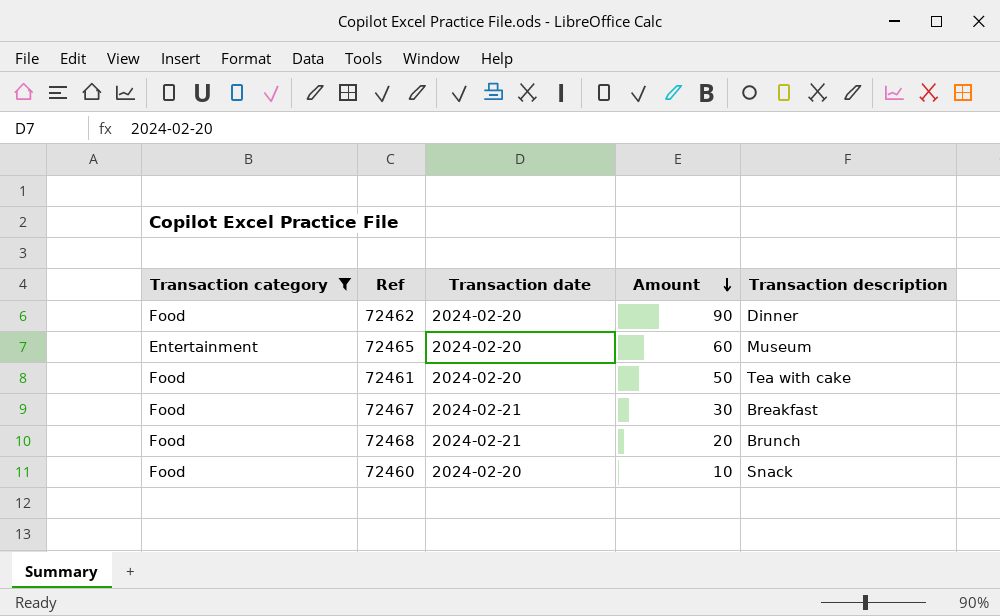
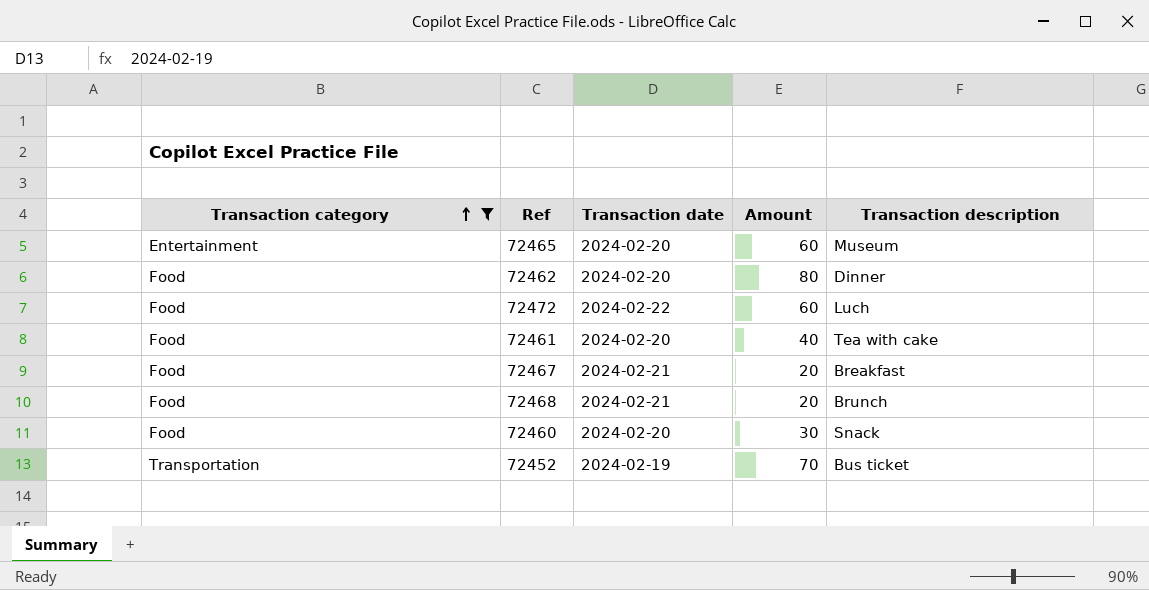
row order: Amount descending -> Transaction category ascending
72462 | Amount: 90 -> 80
row 72472: none -> Food | 2024-02-22 | 60 | Luch
72461 | Amount: 50 -> 40
72467 | Amount: 30 -> 20
72460 | Amount: 10 -> 30
row 72452: none -> Transportation | 2024-02-19 | 70 | Bus ticket

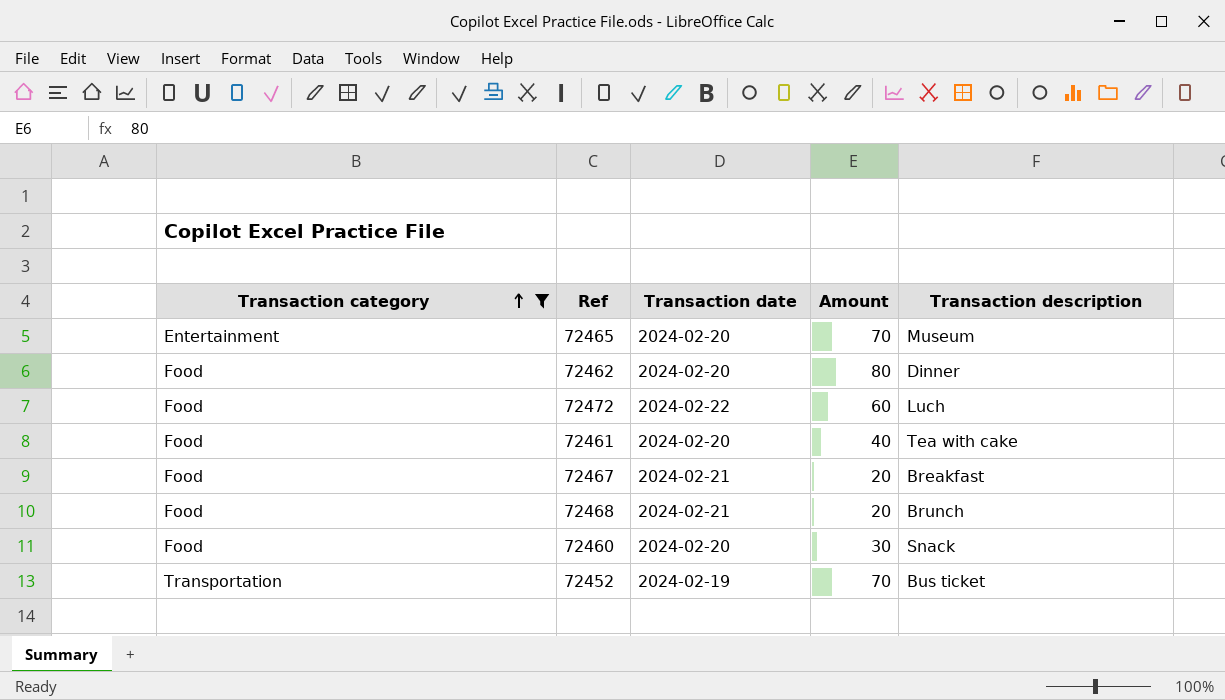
72465 | Amount: 60 -> 70

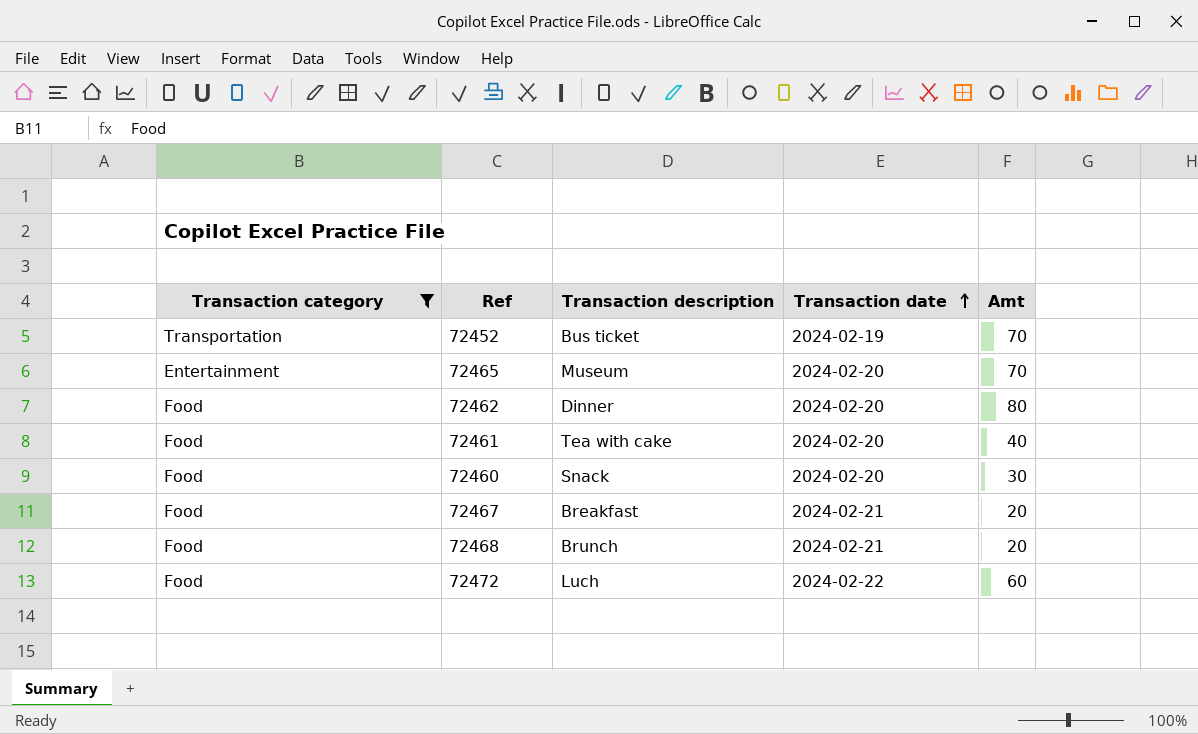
row order: Transaction category ascending -> Transaction date ascending
column Transaction description | position: 5 -> 3
column name: Amount -> Amt

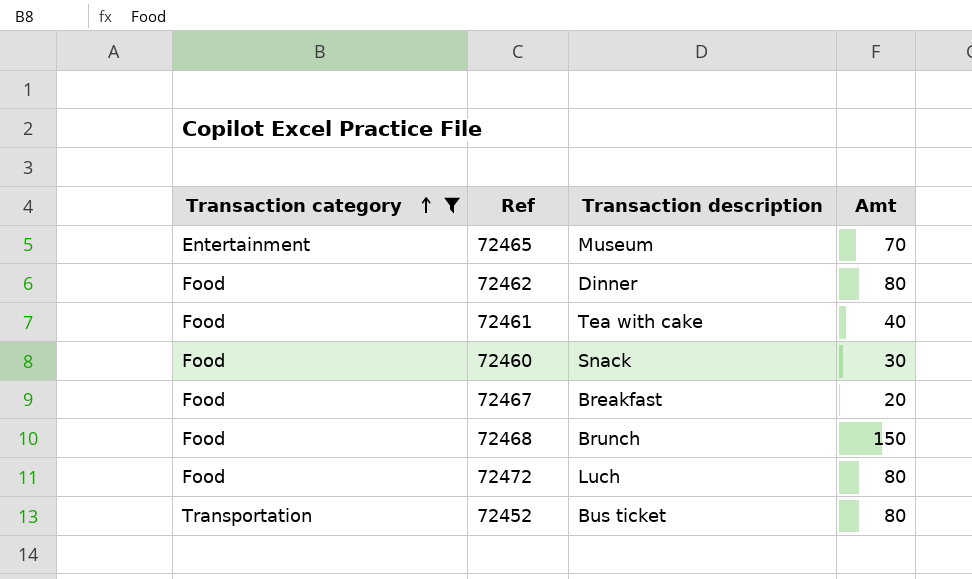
row order: Transaction date ascending -> Transaction category ascending
column Transaction date | position: 4 -> none
72468 | Amt: 20 -> 150
72472 | Amt: 60 -> 80
72452 | Amt: 70 -> 80

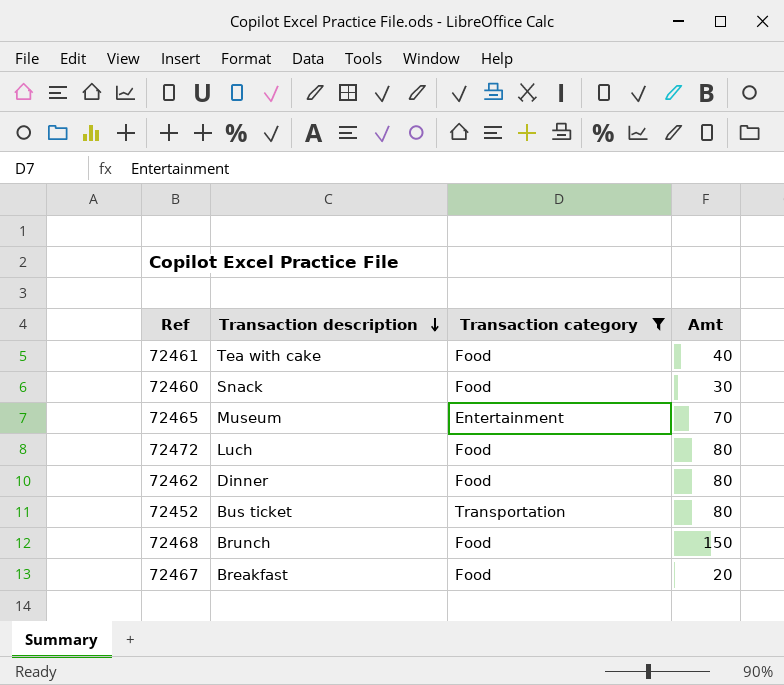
row order: Transaction category ascending -> Transaction description descending
column Transaction category | position: 1 -> 3

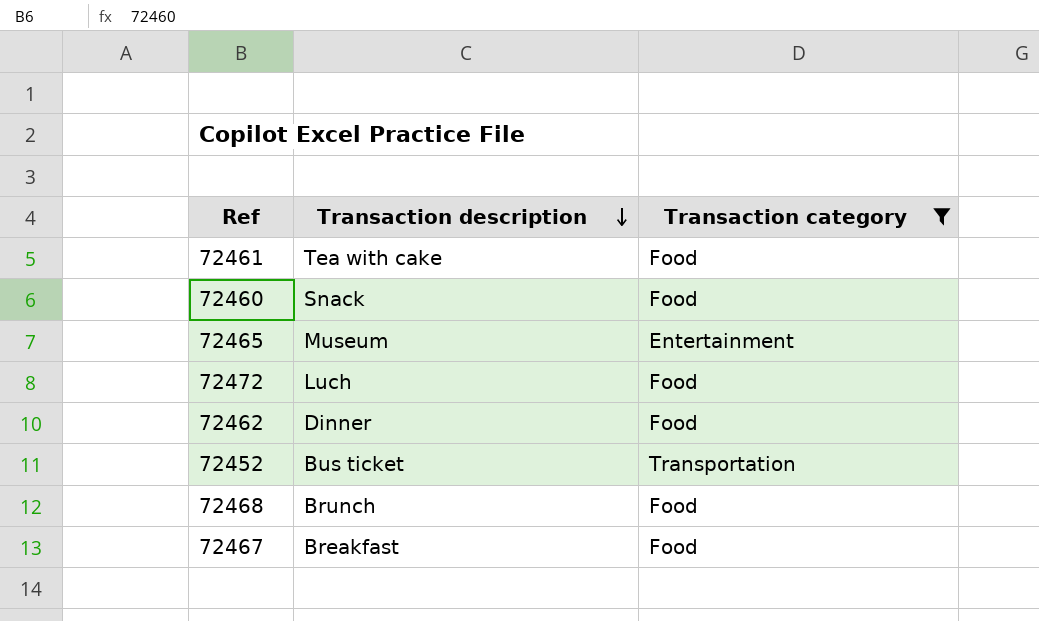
column Amt | position: 4 -> none

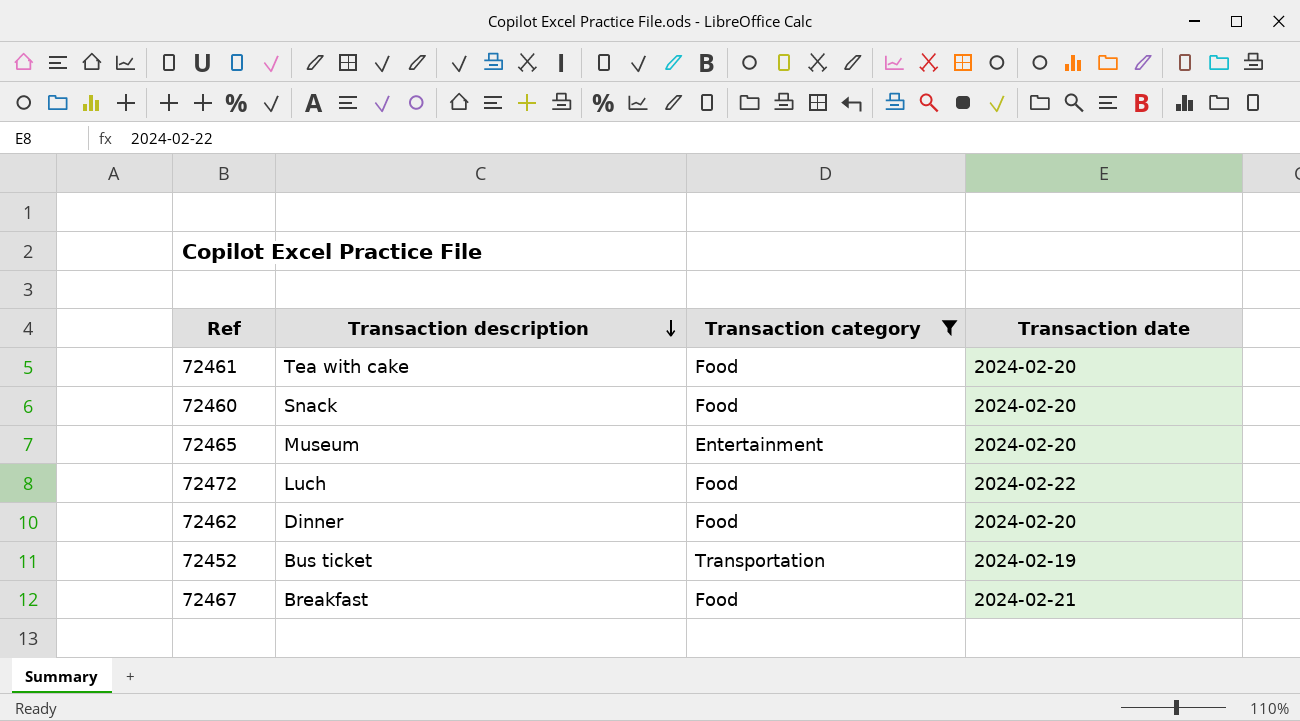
column Transaction date | position: none -> 4
row 72468: Brunch | Food -> none

